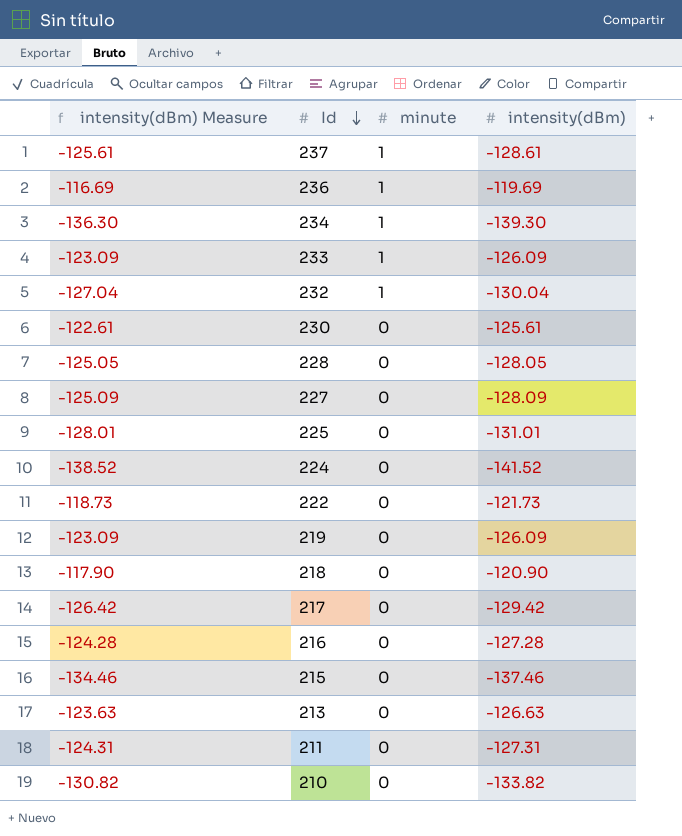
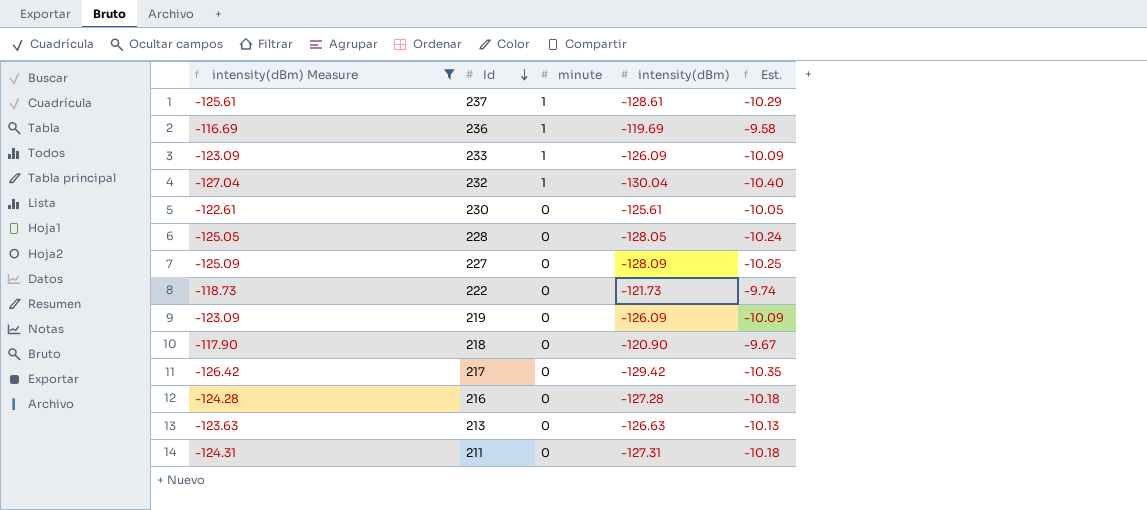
filter: none -> intensity(dBm) Measure >= -127.04
column Est. | formula: none -> [intensity(dBm)] * 0.08

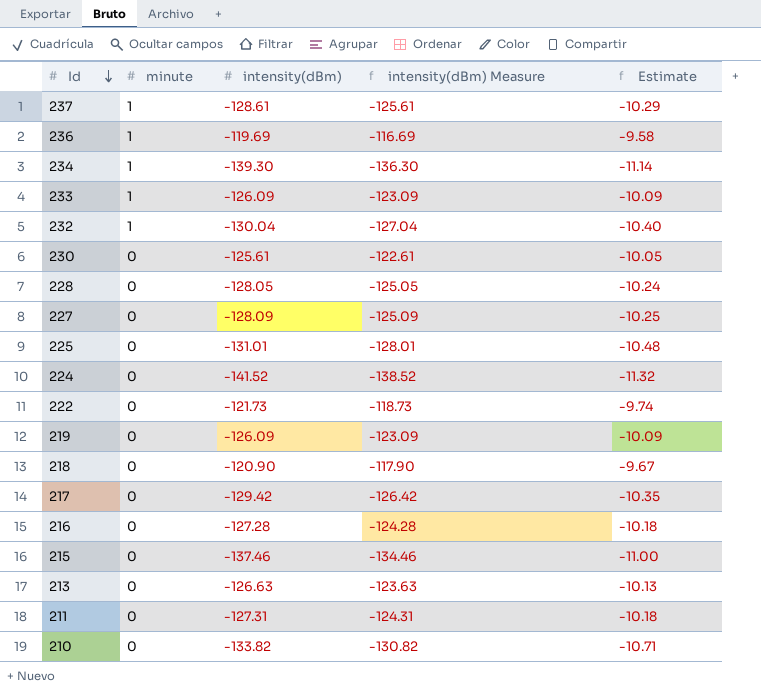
filter: intensity(dBm) Measure >= -127.04 -> none
column intensity(dBm) Measure | position: 1 -> 4
column name: Est. -> Estimate

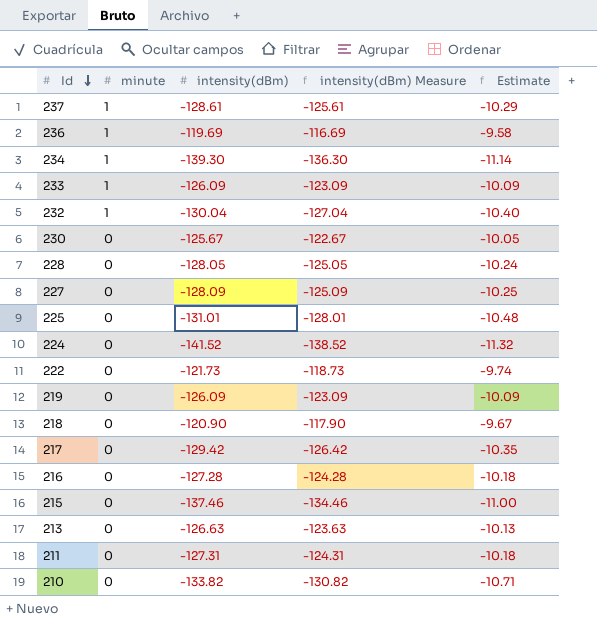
230 | intensity(dBm): -125.61 -> -125.67
230 | intensity(dBm) Measure: -122.61 -> -122.67

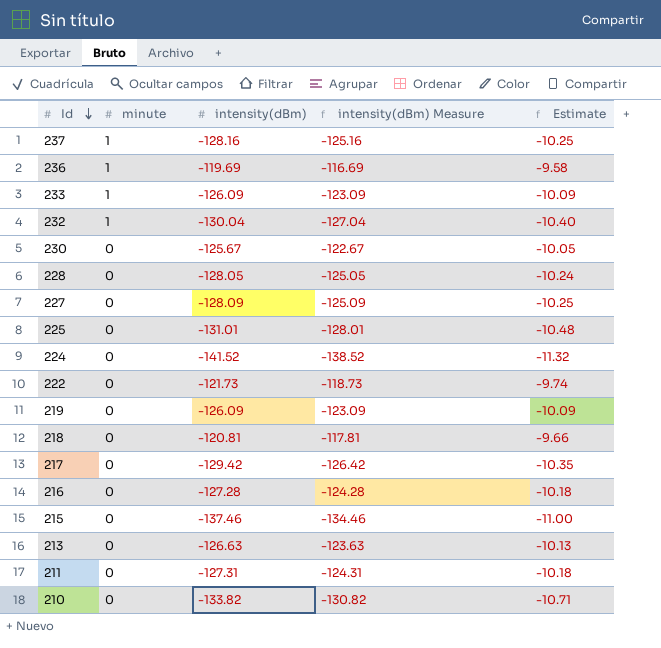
row 234: 1 | -139.30 | -136.30 | -11.14 -> none
237 | intensity(dBm): -128.61 -> -128.16
237 | intensity(dBm) Measure: -125.61 -> -125.16
237 | Estimate: -10.29 -> -10.25
218 | intensity(dBm): -120.90 -> -120.81
218 | intensity(dBm) Measure: -117.90 -> -117.81
218 | Estimate: -9.67 -> -9.66

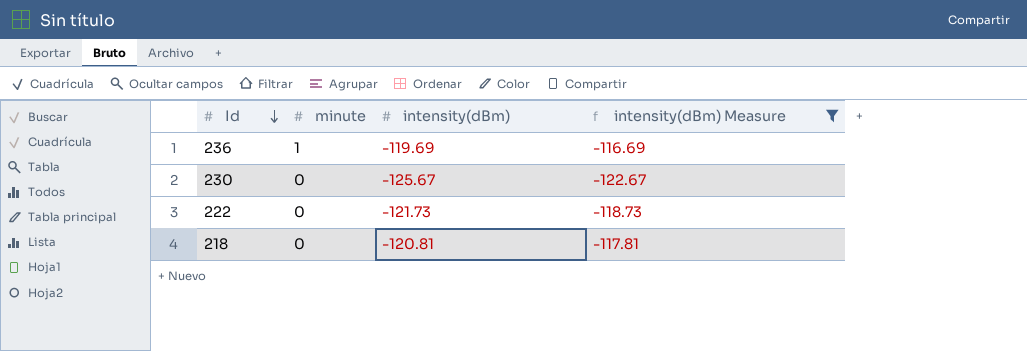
filter: none -> intensity(dBm) Measure >= -122.67
column Estimate | formula: [intensity(dBm)] * 0.08 -> none

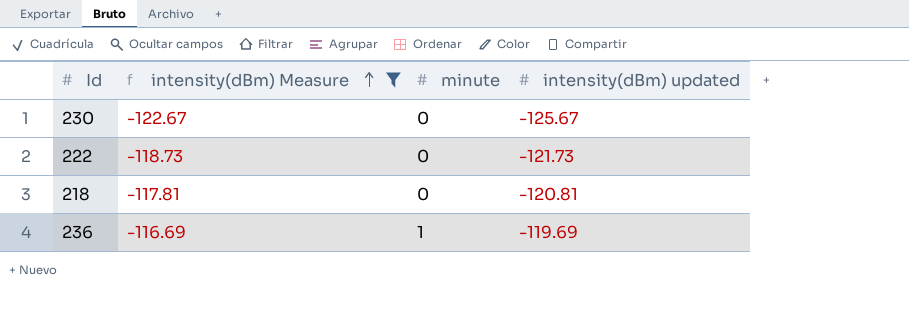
row order: Id descending -> intensity(dBm) Measure ascending
column intensity(dBm) Measure | position: 4 -> 2
column name: intensity(dBm) -> intensity(dBm) updated

